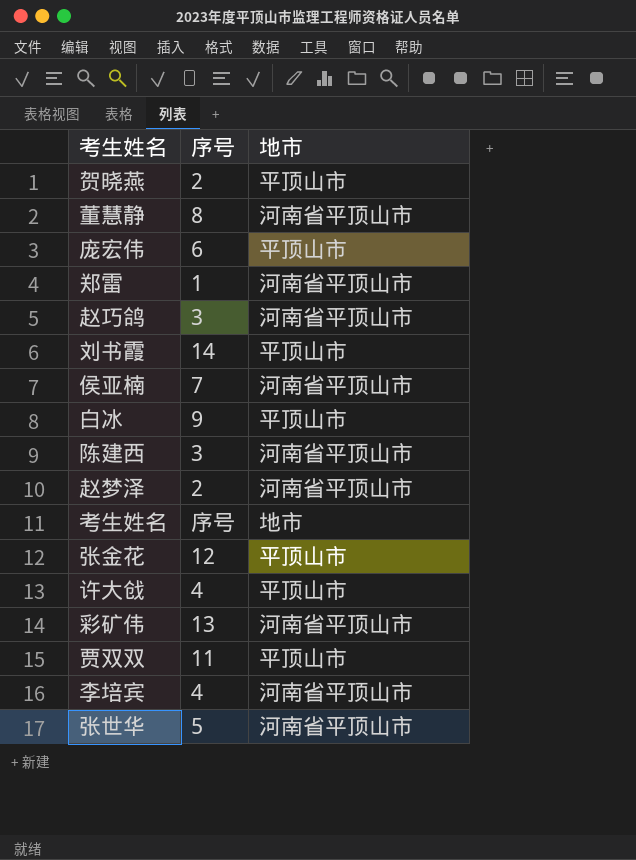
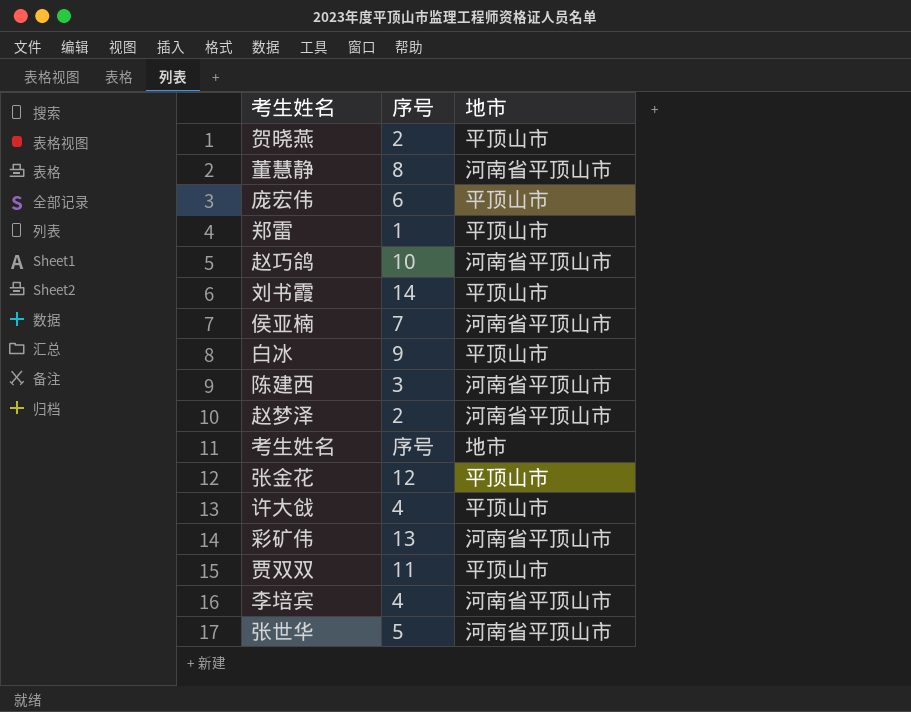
郑雷 | 地市: 河南省平顶山市 -> 平顶山市
赵巧鸽 | 序号: 3 -> 10

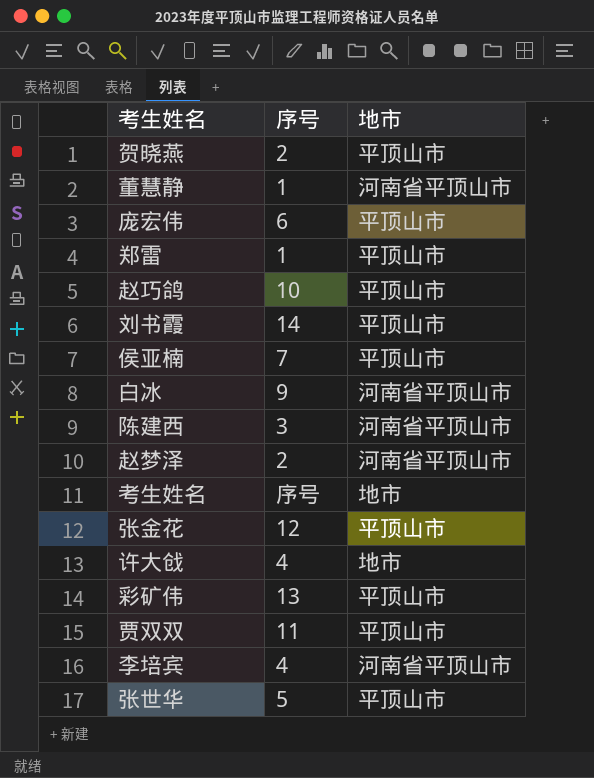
董慧静 | 序号: 8 -> 1
赵巧鸽 | 地市: 河南省平顶山市 -> 平顶山市
侯亚楠 | 地市: 河南省平顶山市 -> 平顶山市
白冰 | 地市: 平顶山市 -> 河南省平顶山市
许大戗 | 地市: 平顶山市 -> 地市
彩矿伟 | 地市: 河南省平顶山市 -> 平顶山市
张世华 | 地市: 河南省平顶山市 -> 平顶山市

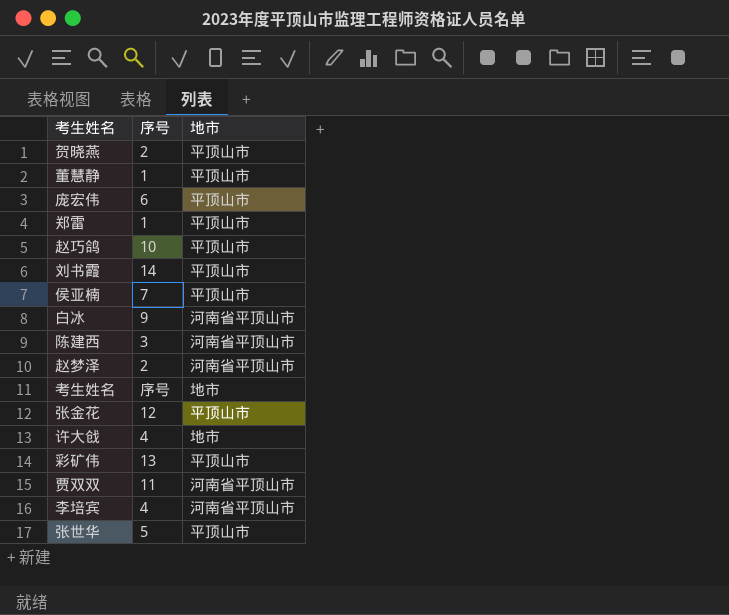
董慧静 | 地市: 河南省平顶山市 -> 平顶山市
贾双双 | 地市: 平顶山市 -> 河南省平顶山市

